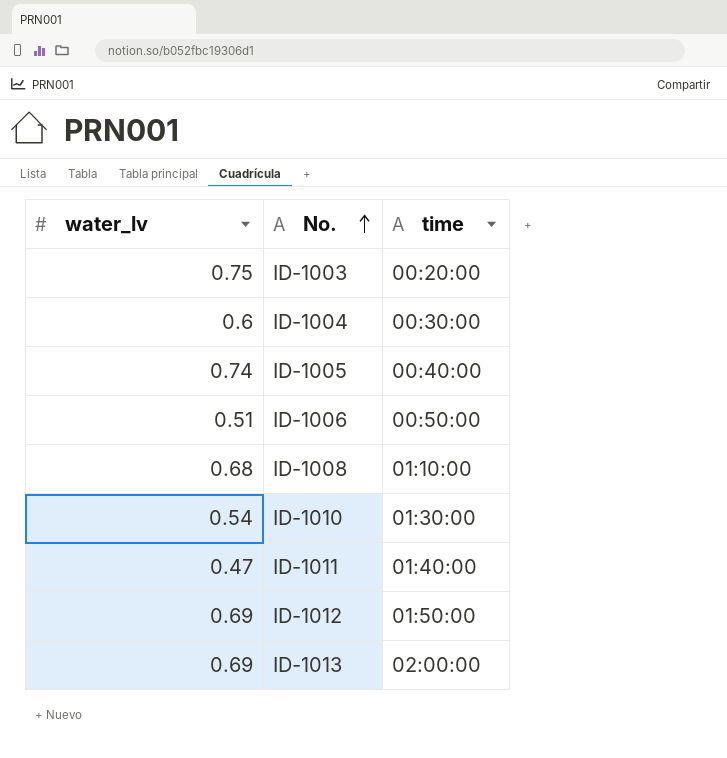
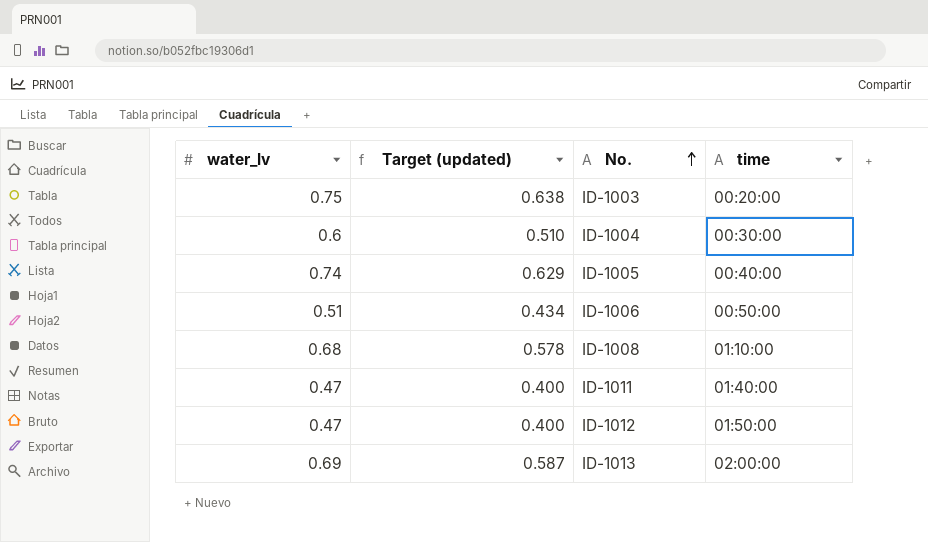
column Target (updated) | formula: none -> [water_lv] * 0.85
row ID-1010: 0.54 | 01:30:00 -> none
ID-1012 | water_lv: 0.69 -> 0.47

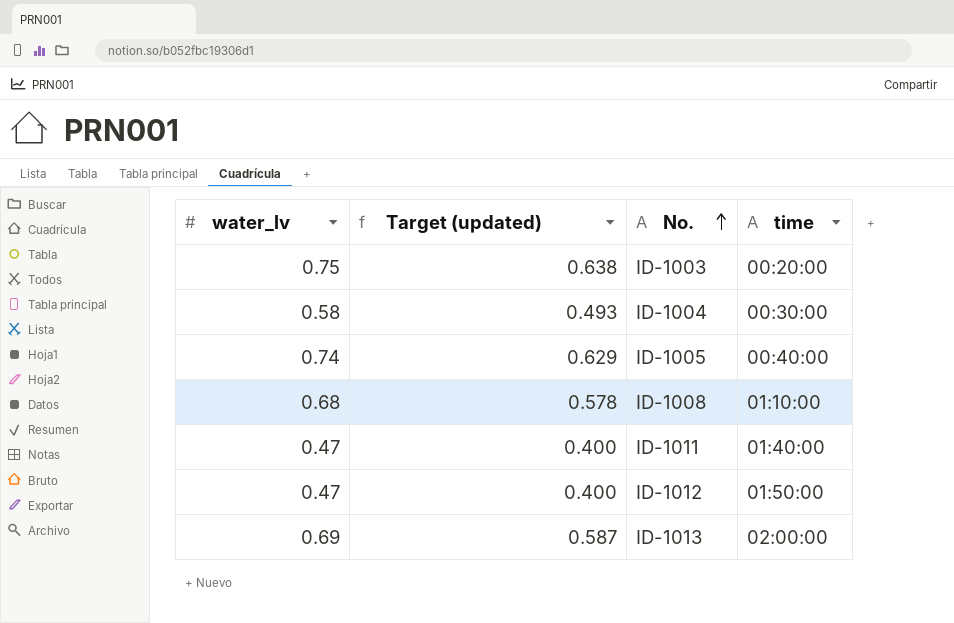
row ID-1006: 0.51 | 0.434 | 00:50:00 -> none
ID-1004 | water_lv: 0.6 -> 0.58
ID-1004 | Target (updated): 0.510 -> 0.493

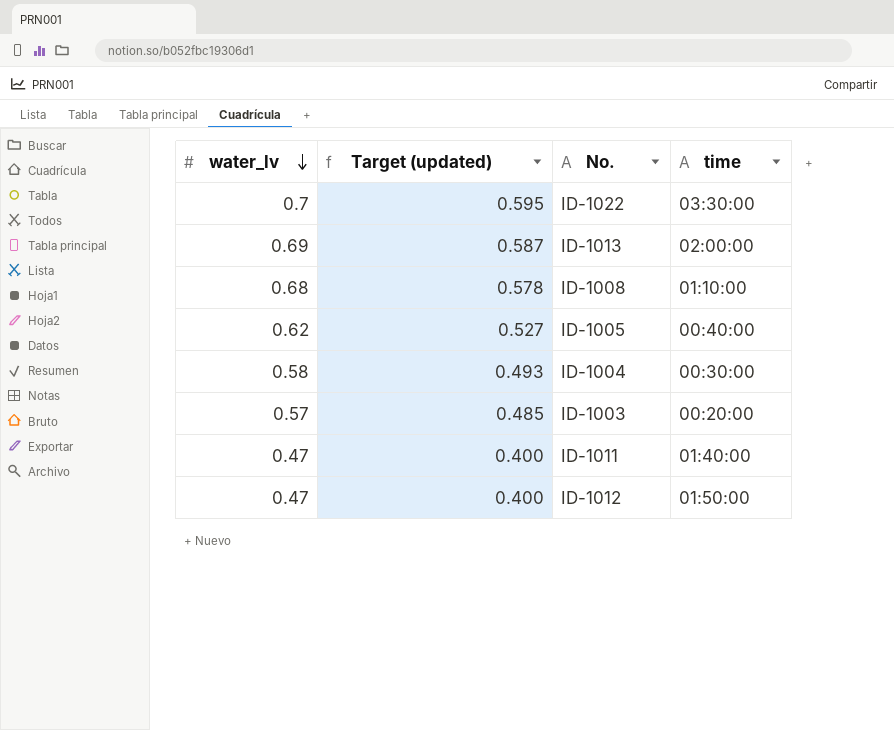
row order: No. ascending -> water_lv descending
row ID-1022: none -> 0.7 | 0.595 | 03:30:00
ID-1005 | water_lv: 0.74 -> 0.62
ID-1005 | Target (updated): 0.629 -> 0.527
ID-1003 | water_lv: 0.75 -> 0.57
ID-1003 | Target (updated): 0.638 -> 0.485

